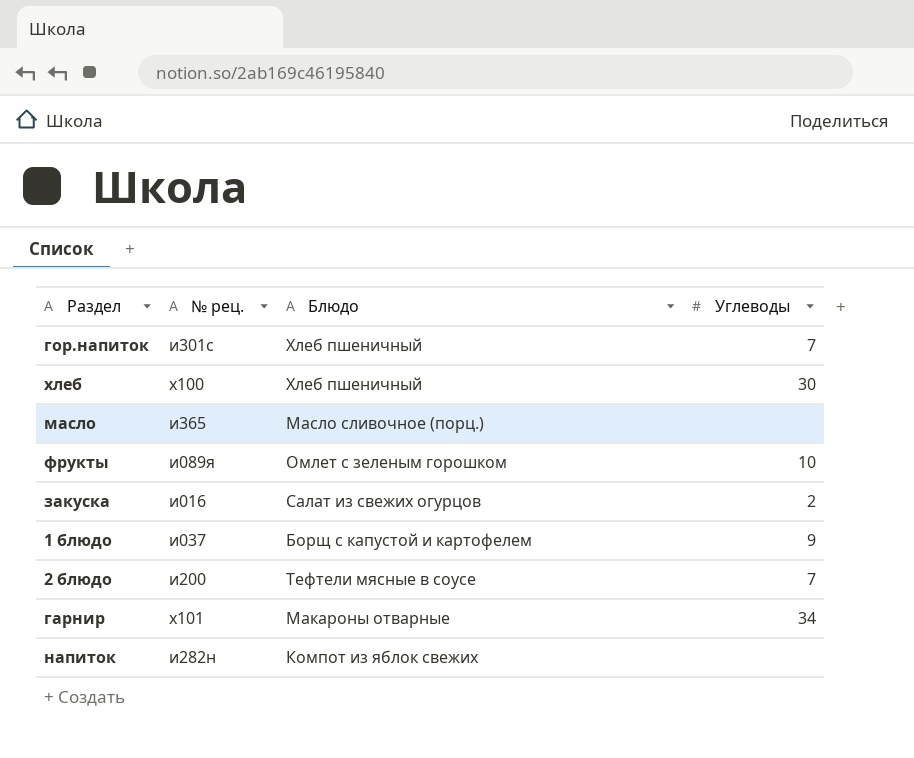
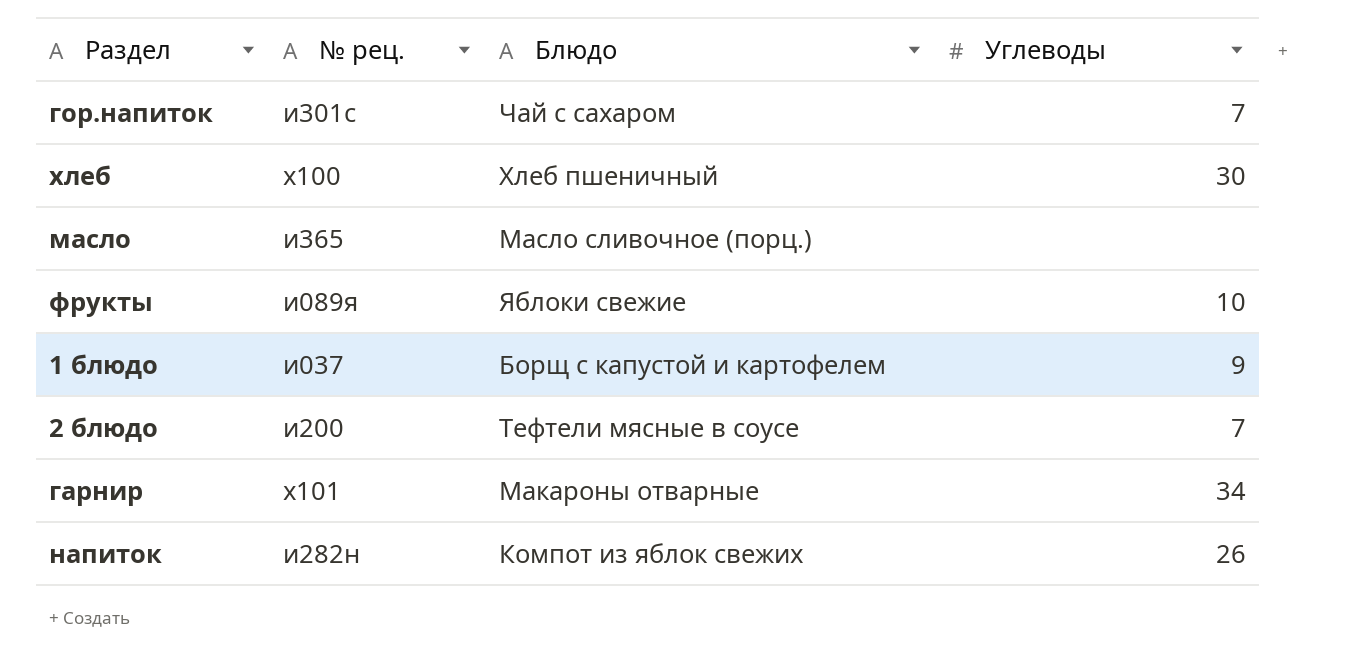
row закуска: и016 | Салат из свежих огурцов | 2 -> none
гор.напиток | Блюдо: Хлеб пшеничный -> Чай с сахаром
фрукты | Блюдо: Омлет с зеленым горошком -> Яблоки свежие
напиток | Углеводы: none -> 26

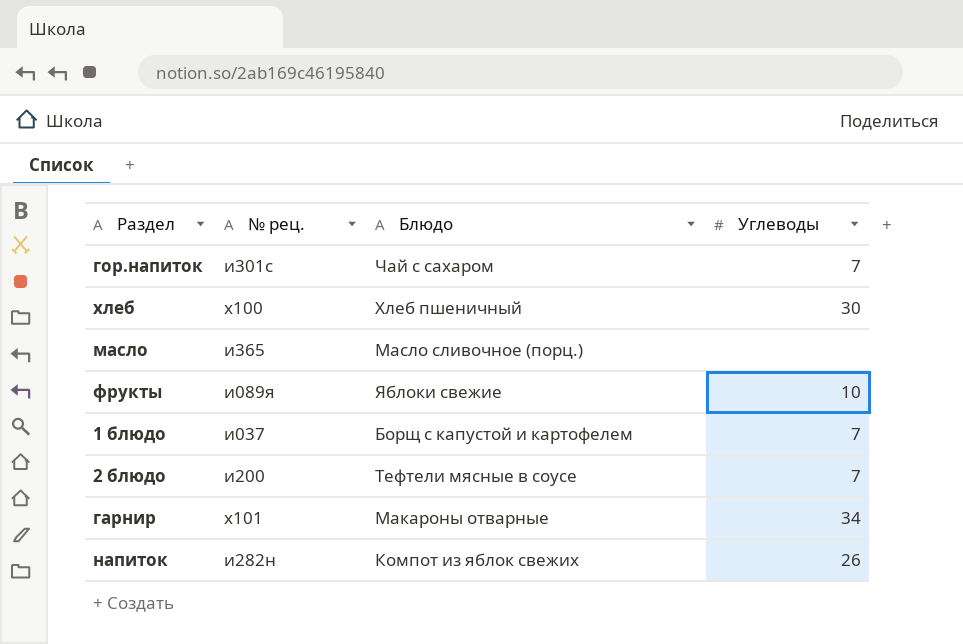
1 блюдо | Углеводы: 9 -> 7

